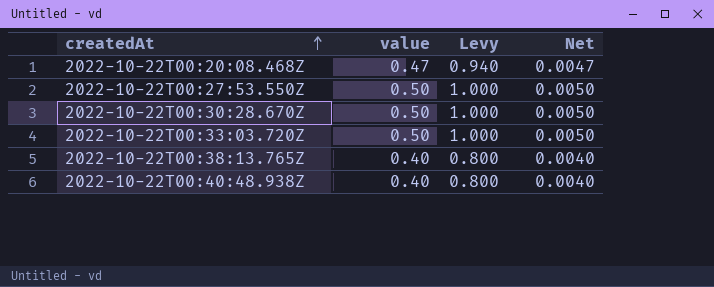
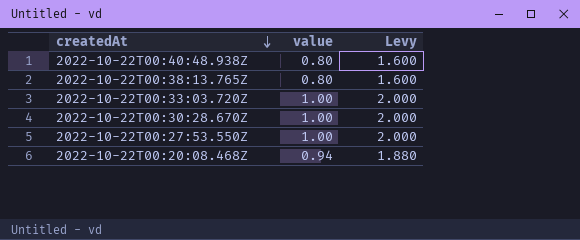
row order: createdAt ascending -> createdAt descending
column Net | formula: [value] * 0.01 -> none
2022-10-22T00:40:48.938Z | value: 0.40 -> 0.80
2022-10-22T00:40:48.938Z | Levy: 0.800 -> 1.600
2022-10-22T00:38:13.765Z | value: 0.40 -> 0.80
2022-10-22T00:38:13.765Z | Levy: 0.800 -> 1.600
2022-10-22T00:33:03.720Z | value: 0.50 -> 1.00
2022-10-22T00:33:03.720Z | Levy: 1.000 -> 2.000
2022-10-22T00:30:28.670Z | value: 0.50 -> 1.00
2022-10-22T00:30:28.670Z | Levy: 1.000 -> 2.000
2022-10-22T00:27:53.550Z | value: 0.50 -> 1.00
2022-10-22T00:27:53.550Z | Levy: 1.000 -> 2.000
2022-10-22T00:20:08.468Z | value: 0.47 -> 0.94
2022-10-22T00:20:08.468Z | Levy: 0.940 -> 1.880

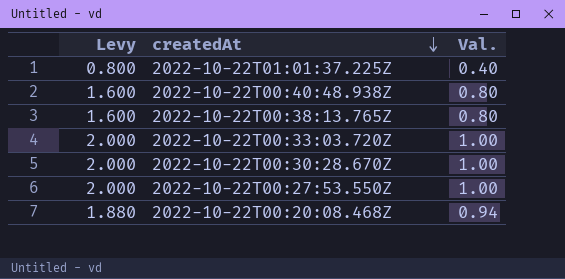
column Levy | position: 3 -> 1
column name: value -> Val.
row 2022-10-22T01:01:37.225Z: none -> 0.800 | 0.40

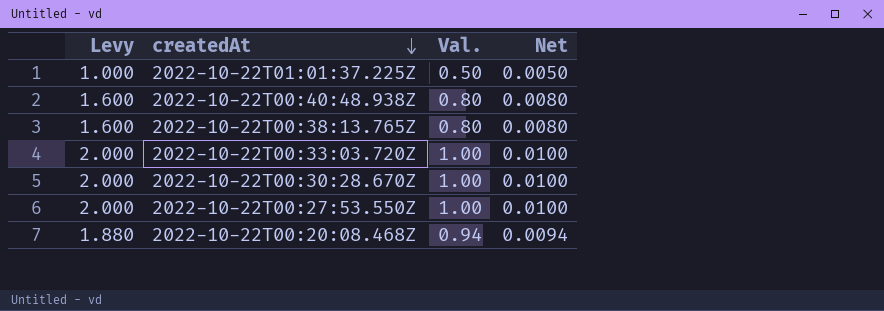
column Net | formula: none -> [Val.] * 0.01
2022-10-22T01:01:37.225Z | Levy: 0.800 -> 1.000
2022-10-22T01:01:37.225Z | Val.: 0.40 -> 0.50

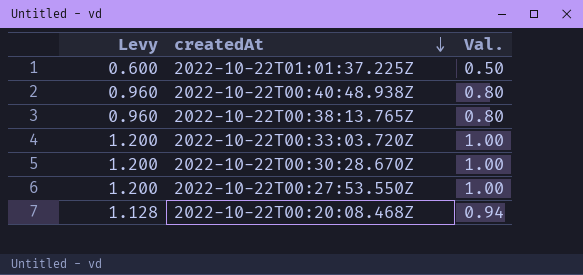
column Net | formula: [Val.] * 0.01 -> none
column Levy | formula: [Val.] * 2 -> [Val.] * 1.2

